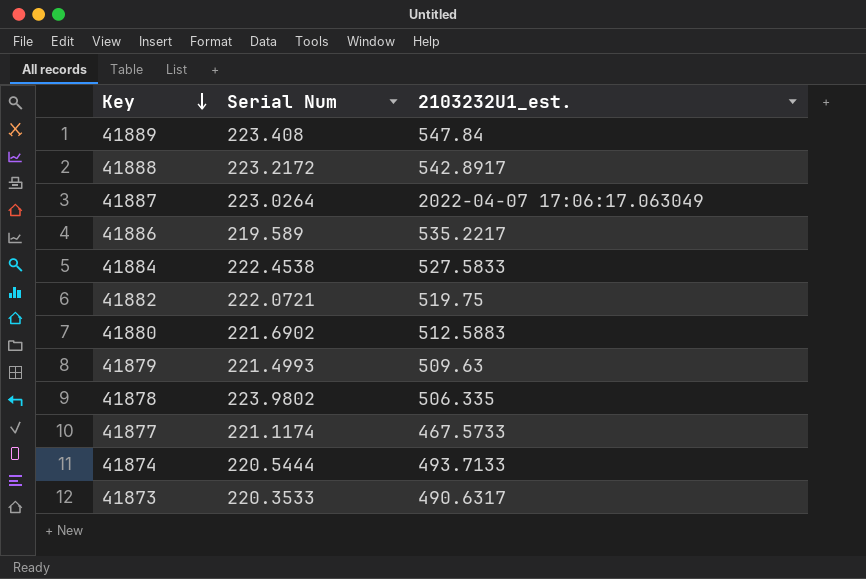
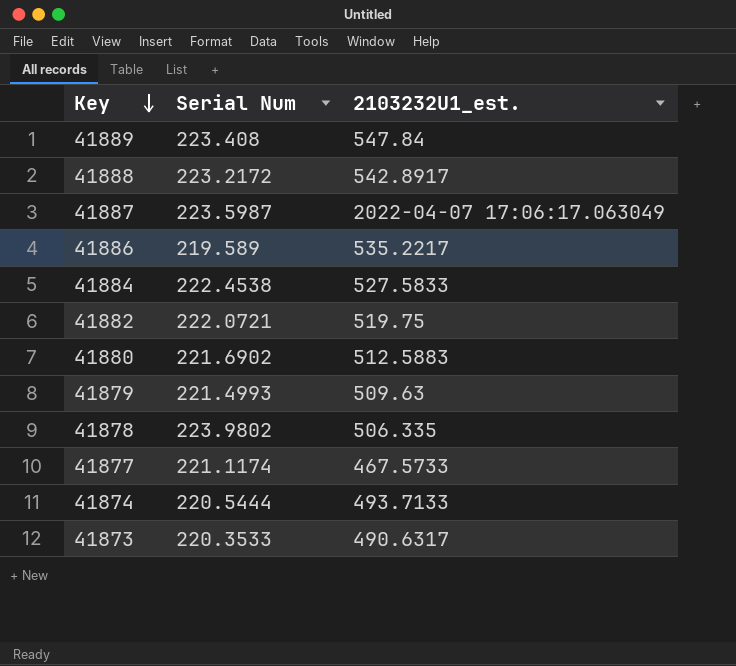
41887 | Serial Num: 223.0264 -> 223.5987

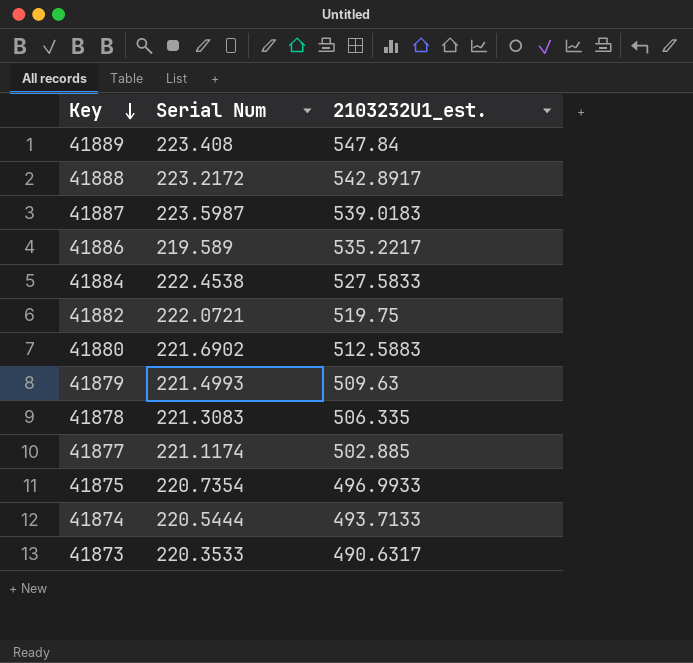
41887 | 2103232U1_est.: 2022-04-07 17:06:17.063049 -> 539.0183
41878 | Serial Num: 223.9802 -> 221.3083
41877 | 2103232U1_est.: 467.5733 -> 502.885
row 41875: none -> 220.7354 | 496.9933

